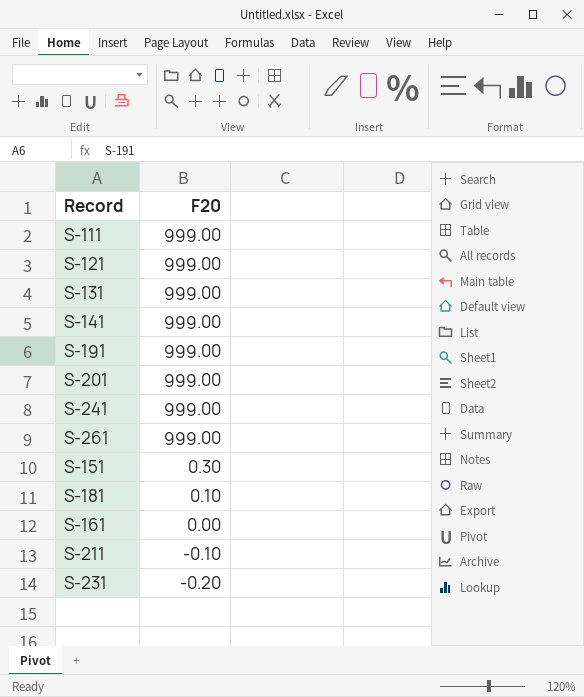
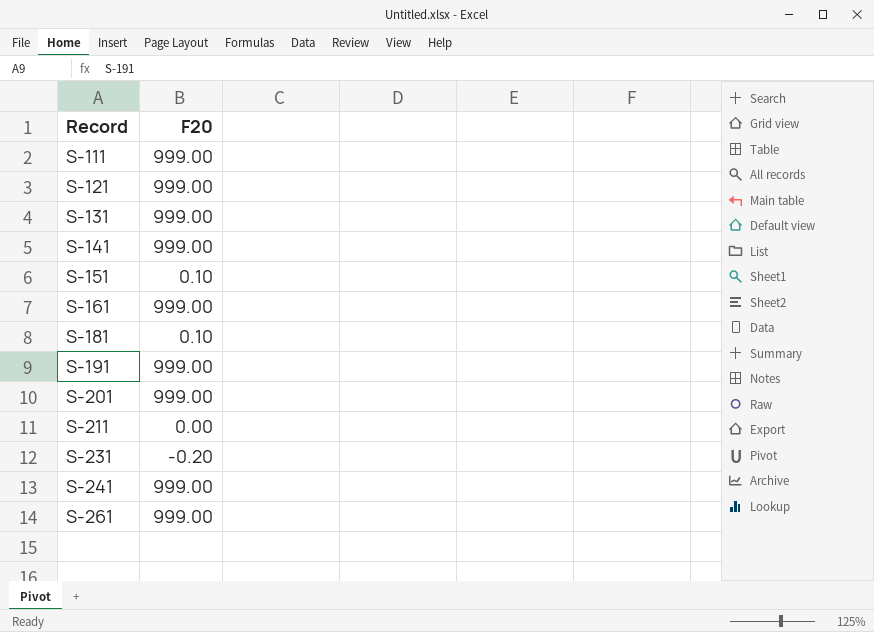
row order: F20 descending -> Record ascending
S-151 | F20: 0.30 -> 0.10
S-161 | F20: 0.00 -> 999.00
S-211 | F20: -0.10 -> 0.00

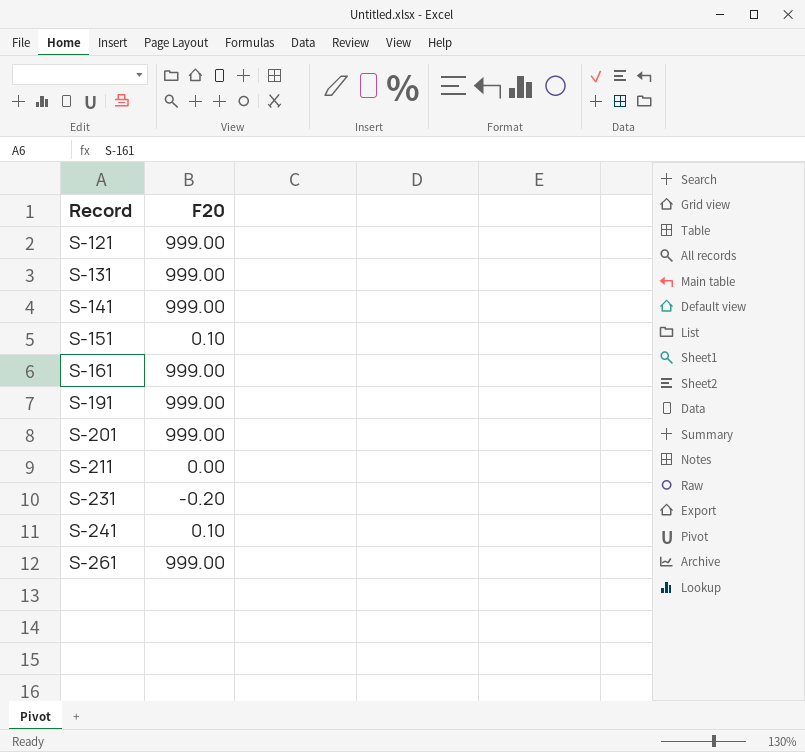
row S-111: 999.00 -> none
row S-181: 0.10 -> none
S-241 | F20: 999.00 -> 0.10

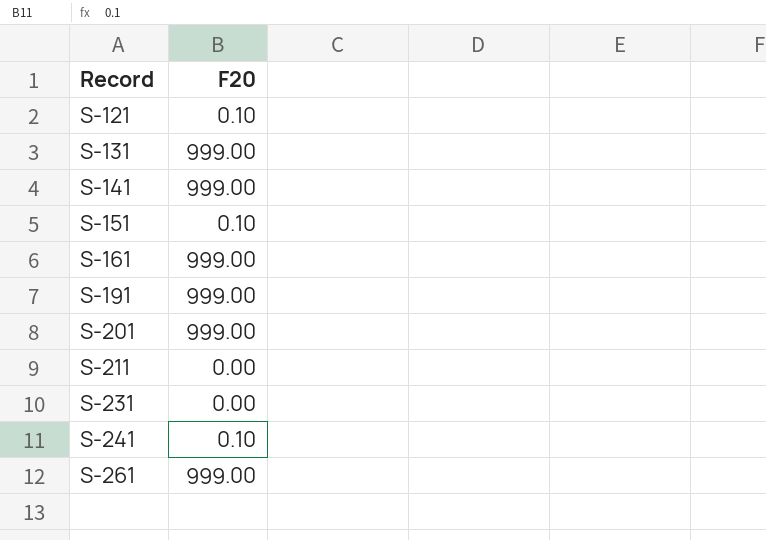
S-121 | F20: 999.00 -> 0.10
S-231 | F20: -0.20 -> 0.00

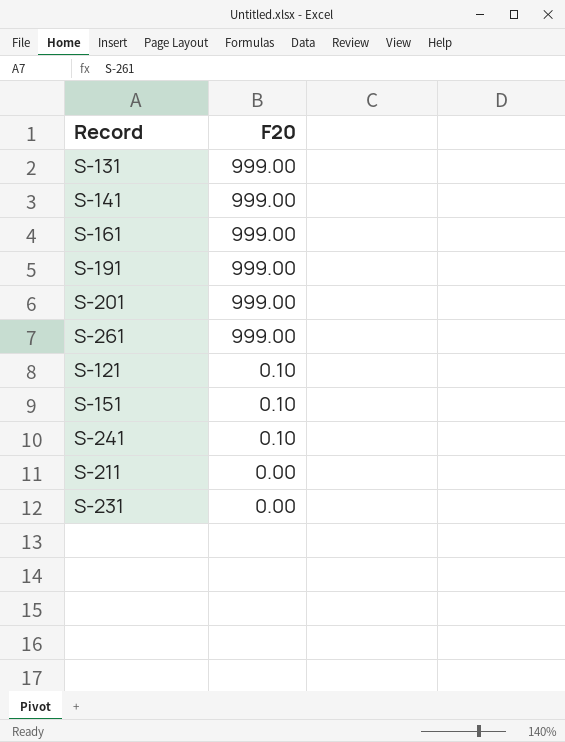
row order: Record ascending -> F20 descending

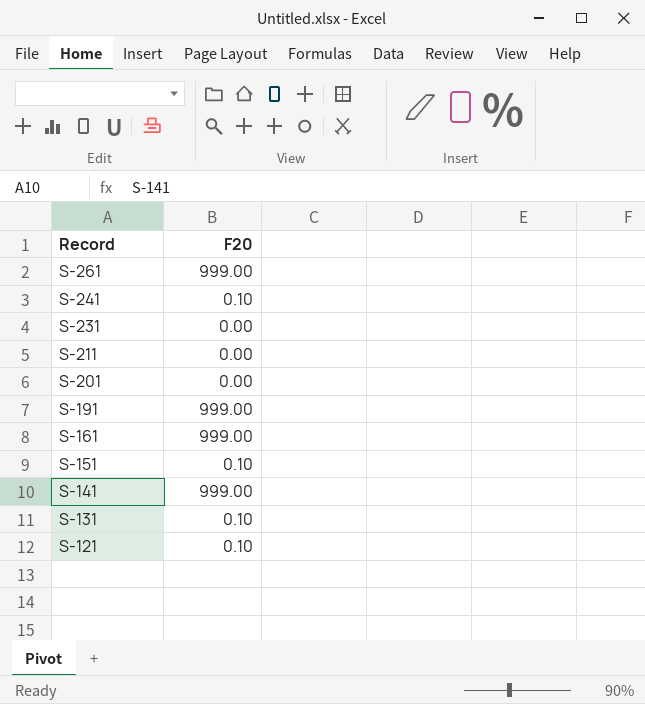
row order: F20 descending -> Record descending
S-201 | F20: 999.00 -> 0.00
S-131 | F20: 999.00 -> 0.10

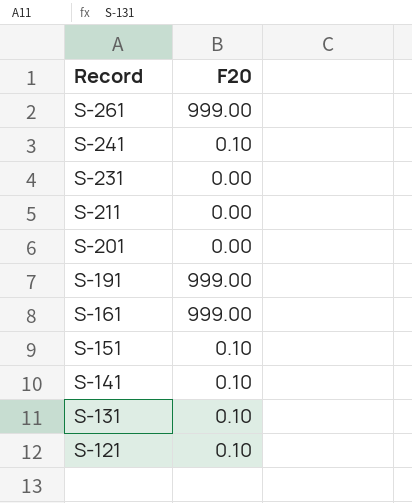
S-141 | F20: 999.00 -> 0.10

